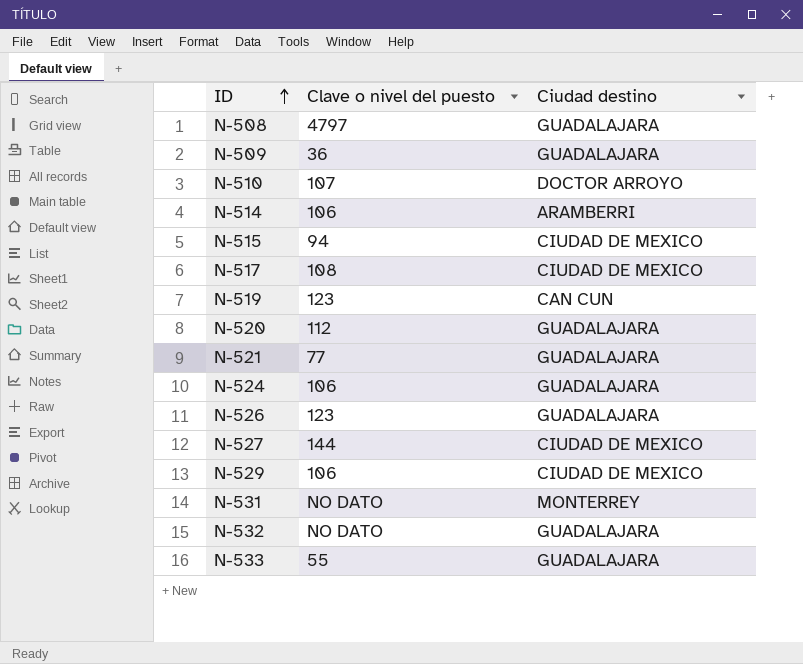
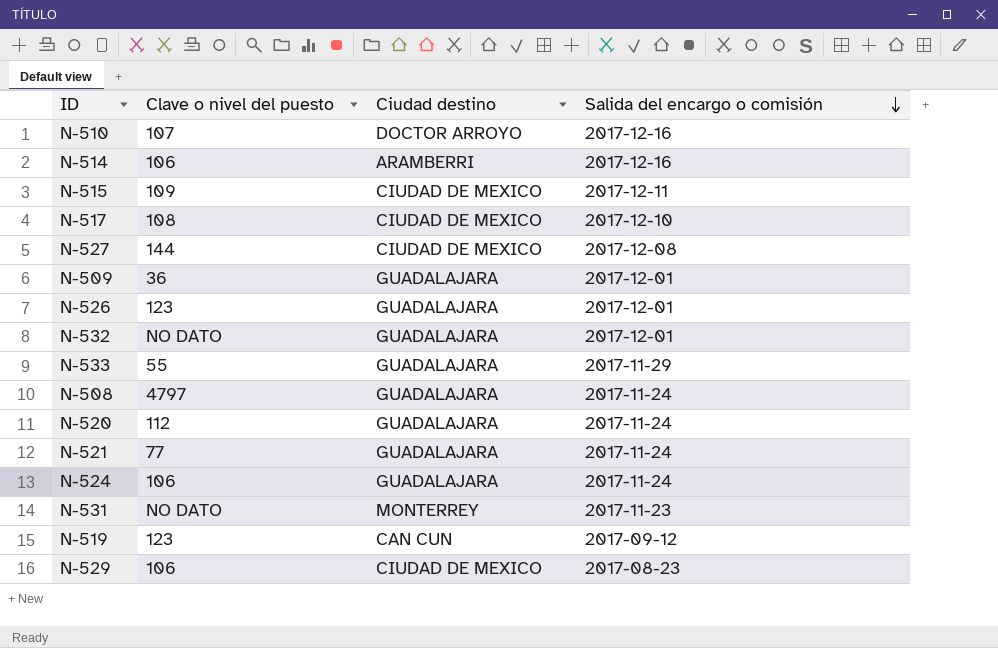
row order: ID ascending -> Salida del encargo o comisión descending
column Salida del encargo o comisión | position: none -> 4
N-515 | Clave o nivel del puesto: 94 -> 109

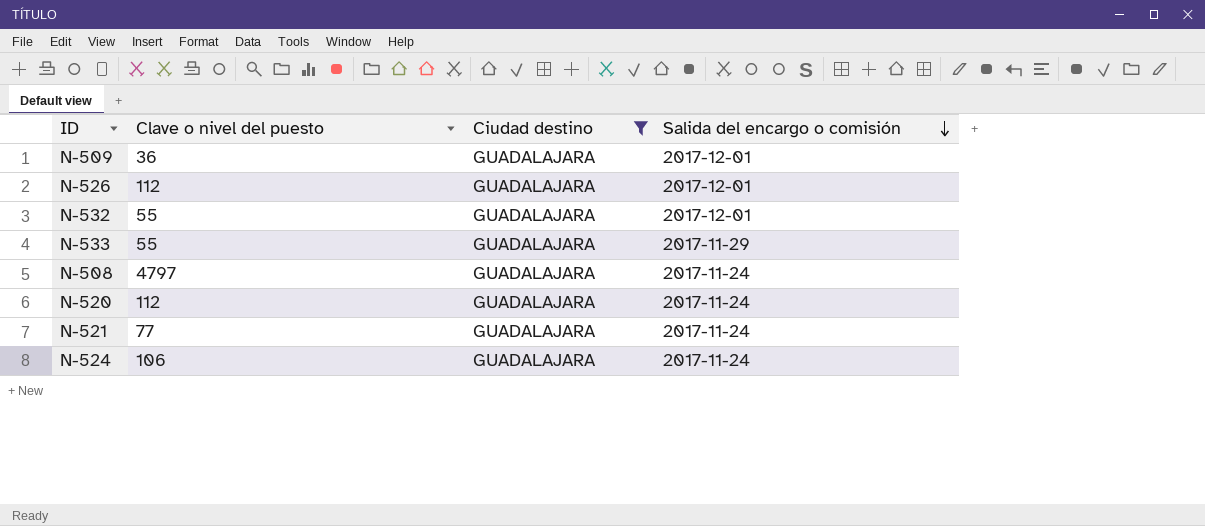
filter: none -> Ciudad destino = GUADALAJARA
N-526 | Clave o nivel del puesto: 123 -> 112
N-532 | Clave o nivel del puesto: NO DATO -> 55

